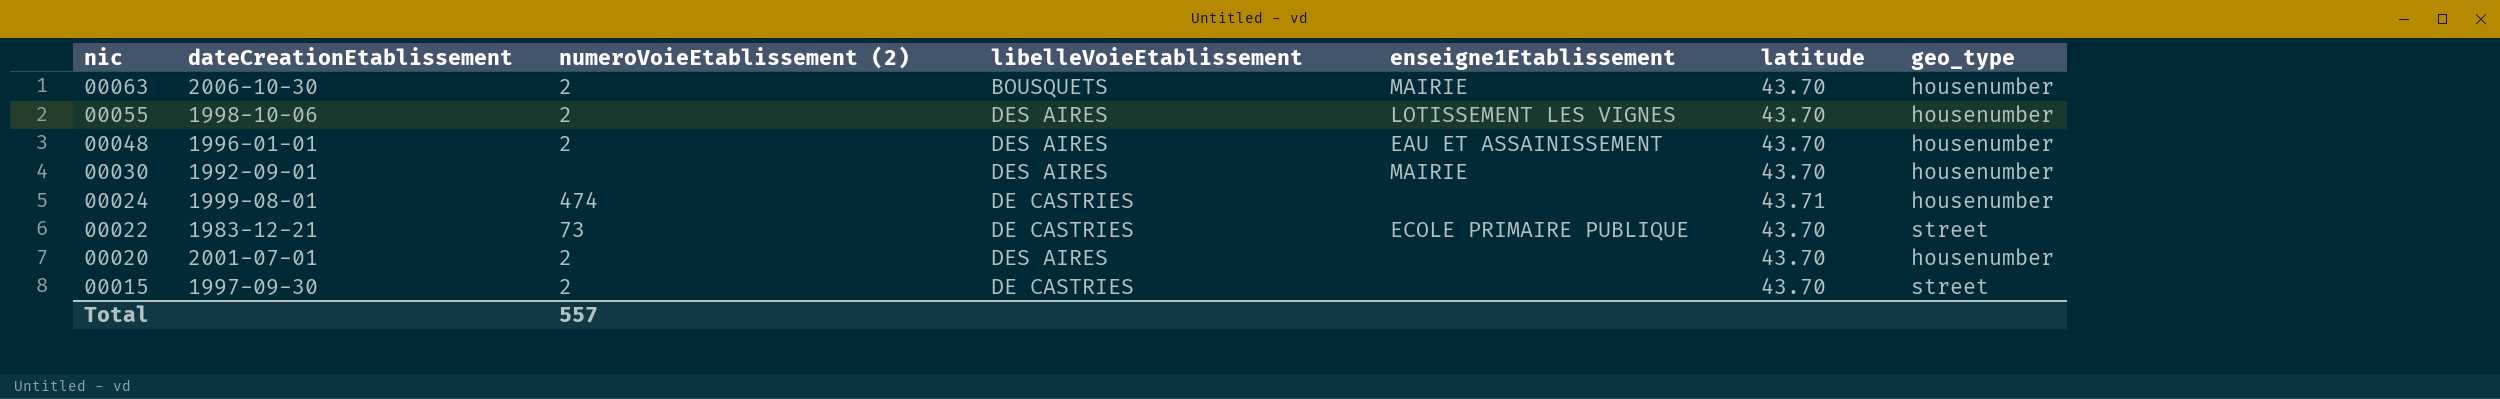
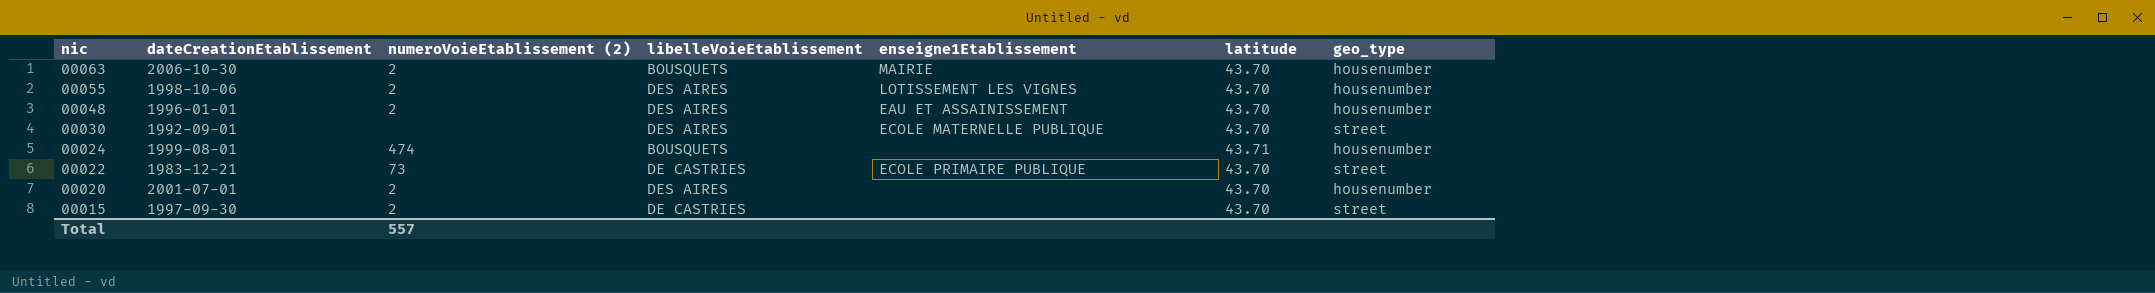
00030 | enseigne1Etablissement: MAIRIE -> ECOLE MATERNELLE PUBLIQUE
00030 | geo_type: housenumber -> street
00024 | libelleVoieEtablissement: DE CASTRIES -> BOUSQUETS

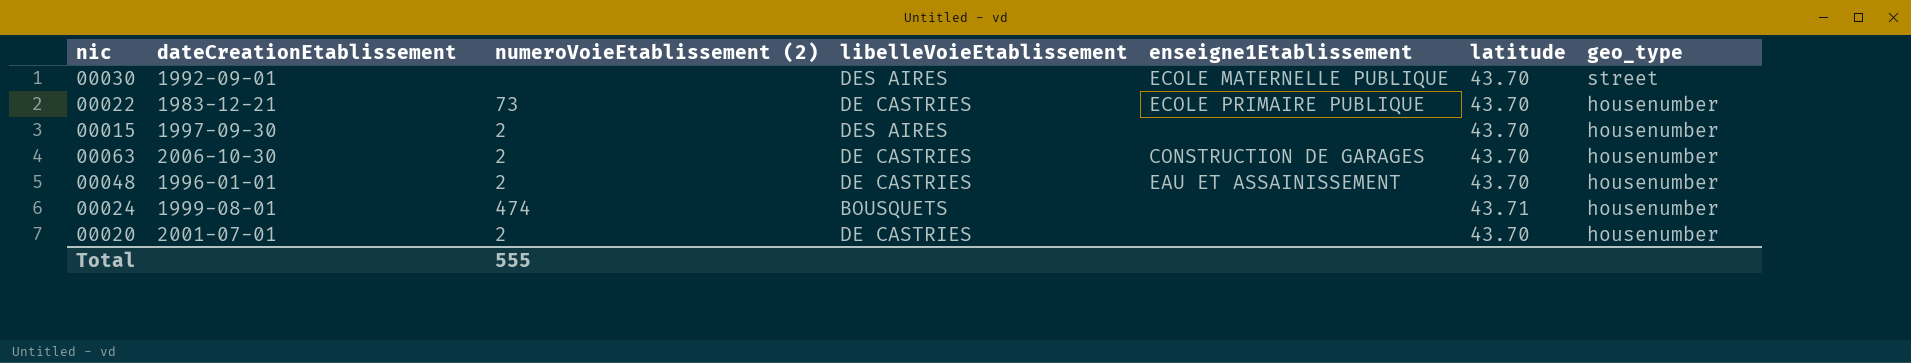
row order: nic descending -> geo_type descending
row 00055: 1998-10-06 | 2 | DES AIRES | LOTISSEMENT LES VIGNES | 43.70 | housenumber -> none
00022 | geo_type: street -> housenumber
00015 | libelleVoieEtablissement: DE CASTRIES -> DES AIRES
00015 | geo_type: street -> housenumber
00063 | libelleVoieEtablissement: BOUSQUETS -> DE CASTRIES
00063 | enseigne1Etablissement: MAIRIE -> CONSTRUCTION DE GARAGES
00048 | libelleVoieEtablissement: DES AIRES -> DE CASTRIES
00020 | libelleVoieEtablissement: DES AIRES -> DE CASTRIES
Total | numeroVoieEtablissement (2): 557 -> 555

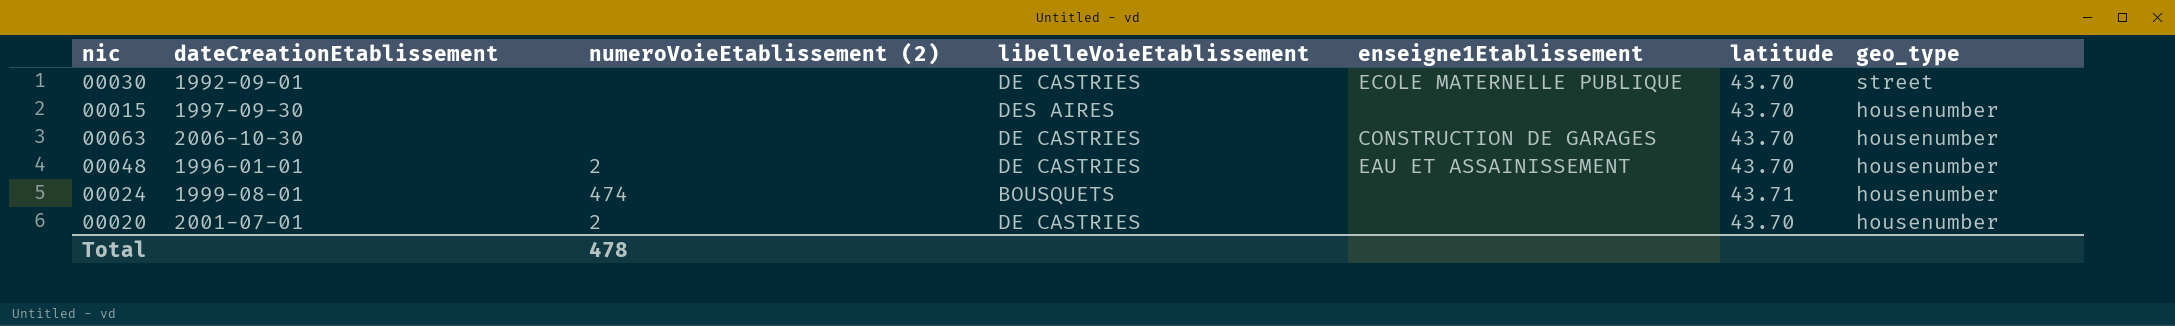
row 00022: 1983-12-21 | 73 | DE CASTRIES | ECOLE PRIMAIRE PUBLIQUE | 43.70 | housenumber -> none
00030 | libelleVoieEtablissement: DES AIRES -> DE CASTRIES
00015 | numeroVoieEtablissement (2): 2 -> none
00063 | numeroVoieEtablissement (2): 2 -> none
Total | numeroVoieEtablissement (2): 555 -> 478

